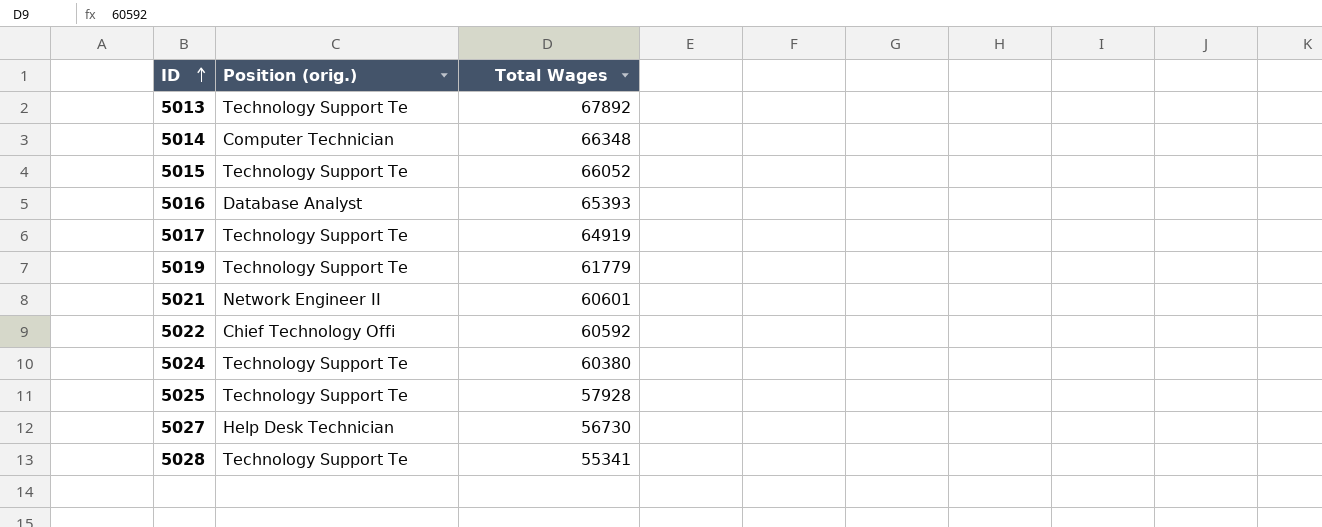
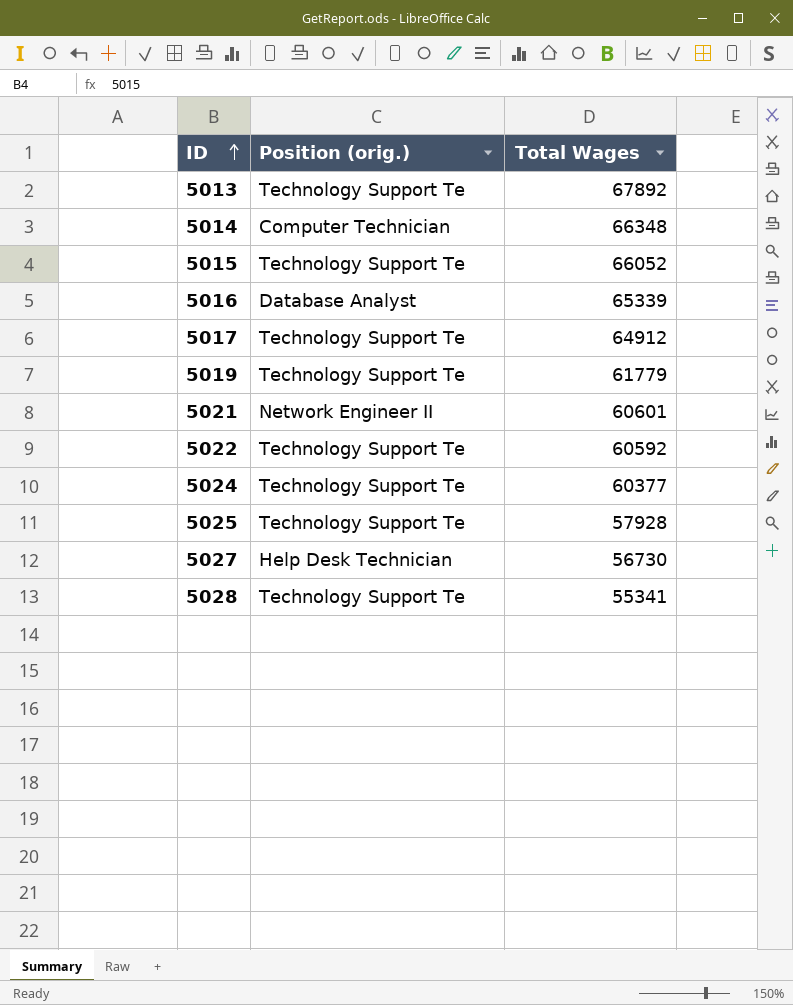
5016 | Total Wages: 65393 -> 65339
5017 | Total Wages: 64919 -> 64912
5022 | Position (orig.): Chief Technology Offi -> Technology Support Te
5024 | Total Wages: 60380 -> 60377

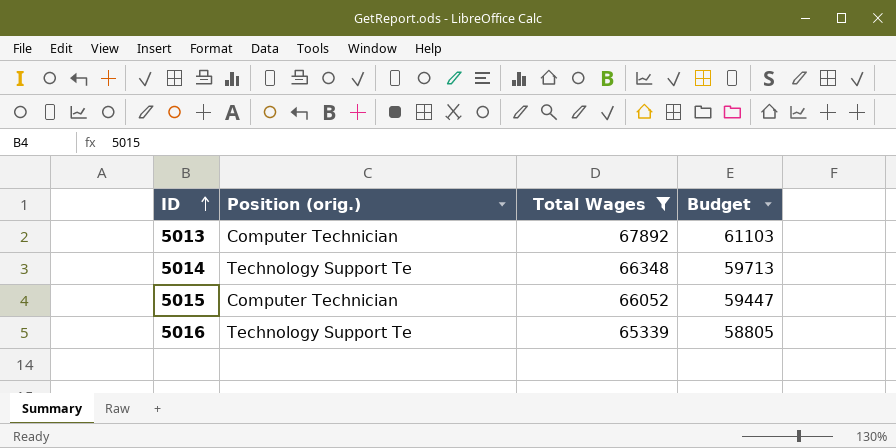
filter: none -> Total Wages >= 65339
column Budget | formula: none -> [Total Wages] * 0.9
5013 | Position (orig.): Technology Support Te -> Computer Technician
5014 | Position (orig.): Computer Technician -> Technology Support Te
5015 | Position (orig.): Technology Support Te -> Computer Technician
5016 | Position (orig.): Database Analyst -> Technology Support Te

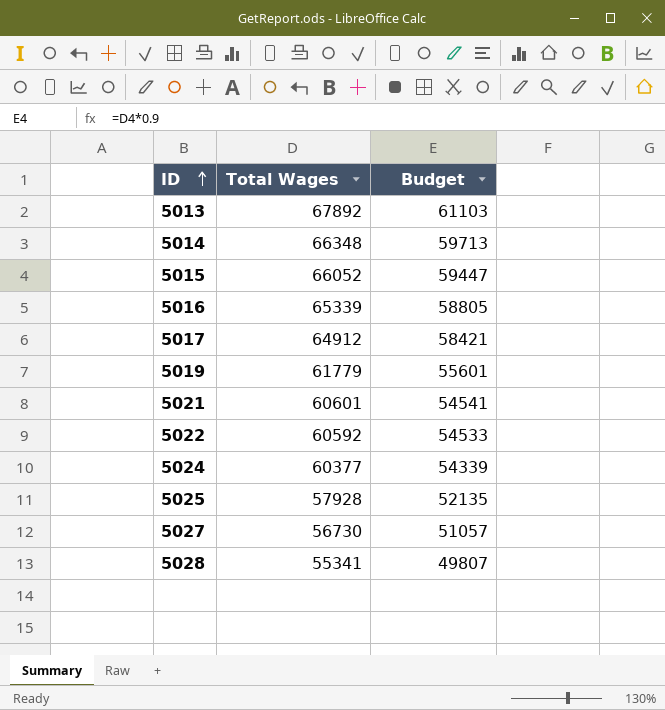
filter: Total Wages >= 65339 -> none
column Position (orig.) | position: 2 -> none

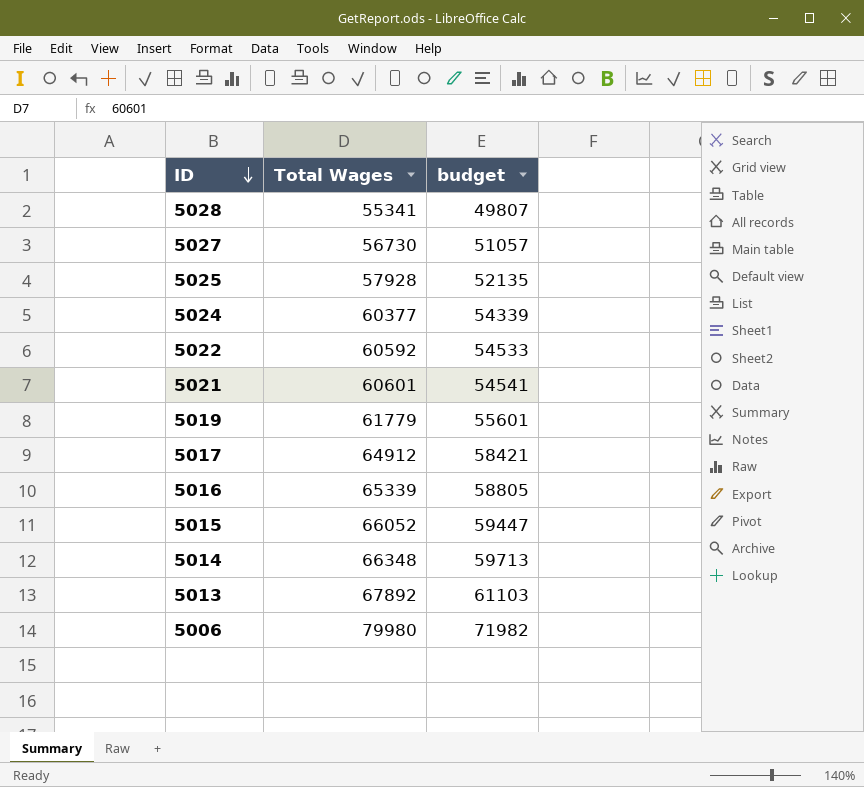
row order: ID ascending -> ID descending
column name: Budget -> budget
row 5006: none -> 79980 | 71982

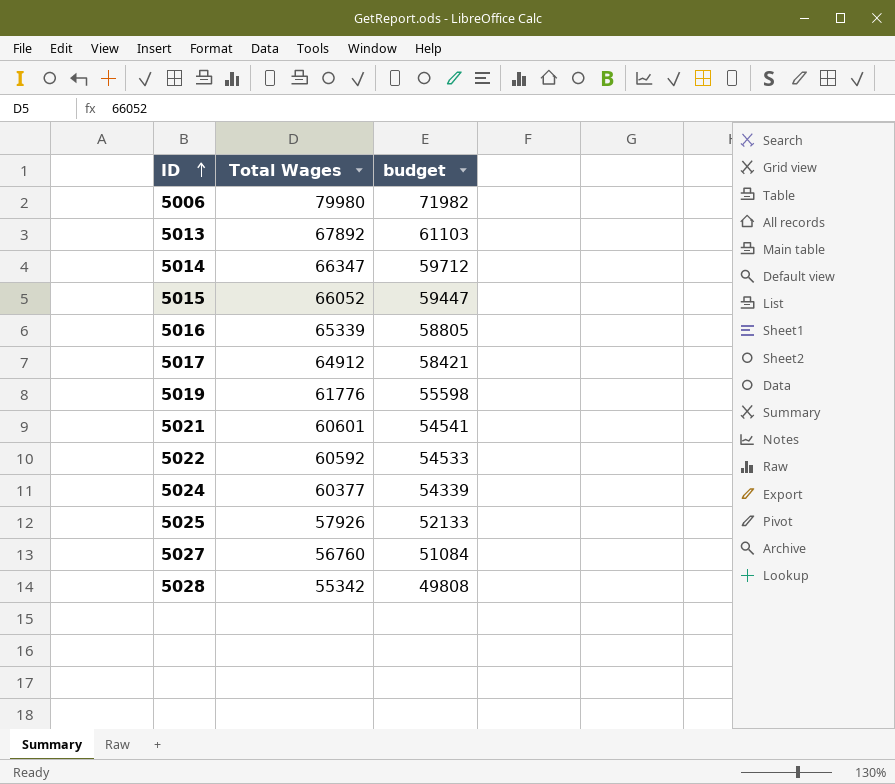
row order: ID descending -> ID ascending
5014 | Total Wages: 66348 -> 66347
5014 | budget: 59713 -> 59712
5019 | Total Wages: 61779 -> 61776
5019 | budget: 55601 -> 55598
5025 | Total Wages: 57928 -> 57926
5025 | budget: 52135 -> 52133
5027 | Total Wages: 56730 -> 56760
5027 | budget: 51057 -> 51084
5028 | Total Wages: 55341 -> 55342
5028 | budget: 49807 -> 49808

